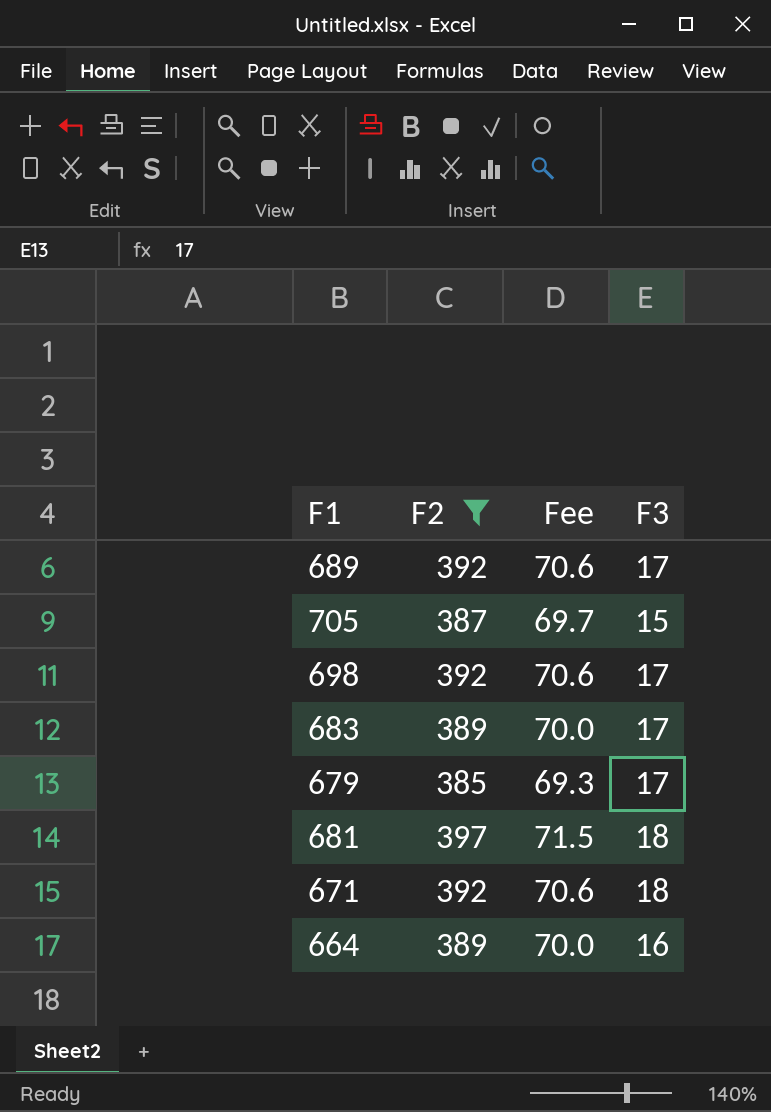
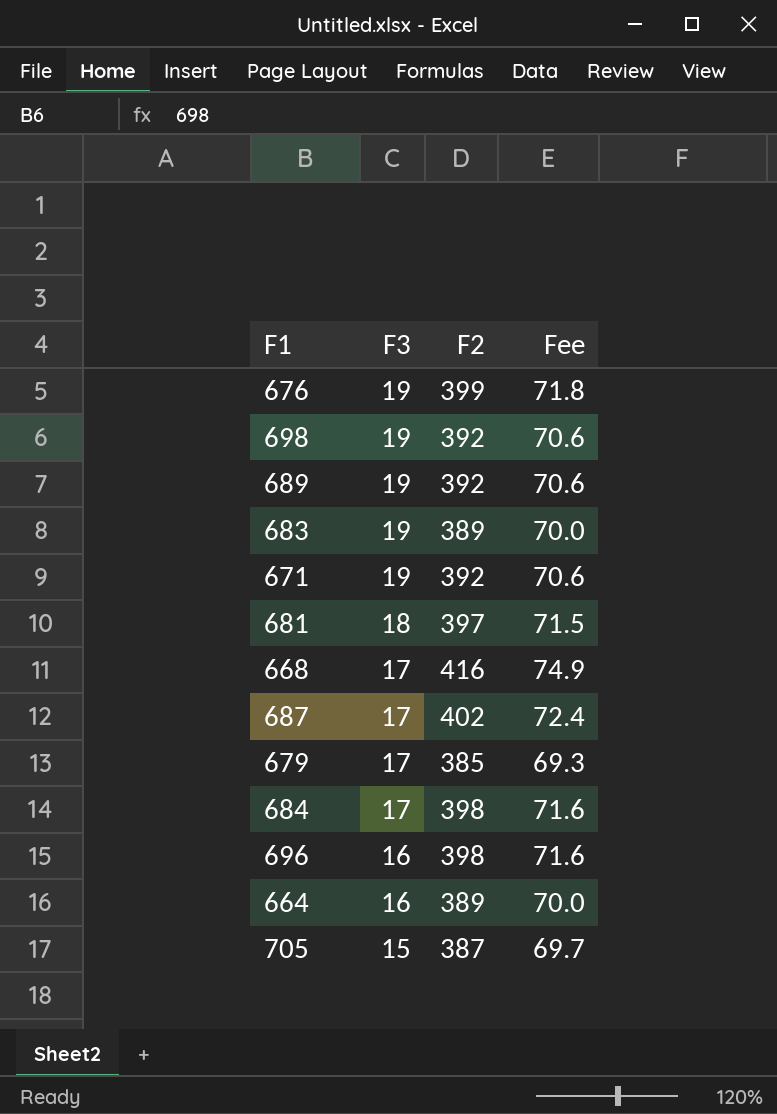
filter: F2 <= 397 -> none
row order: none -> F3 descending
column F3 | position: 4 -> 2
698 | F3: 17 -> 19
689 | F3: 17 -> 19
683 | F3: 17 -> 19
671 | F3: 18 -> 19

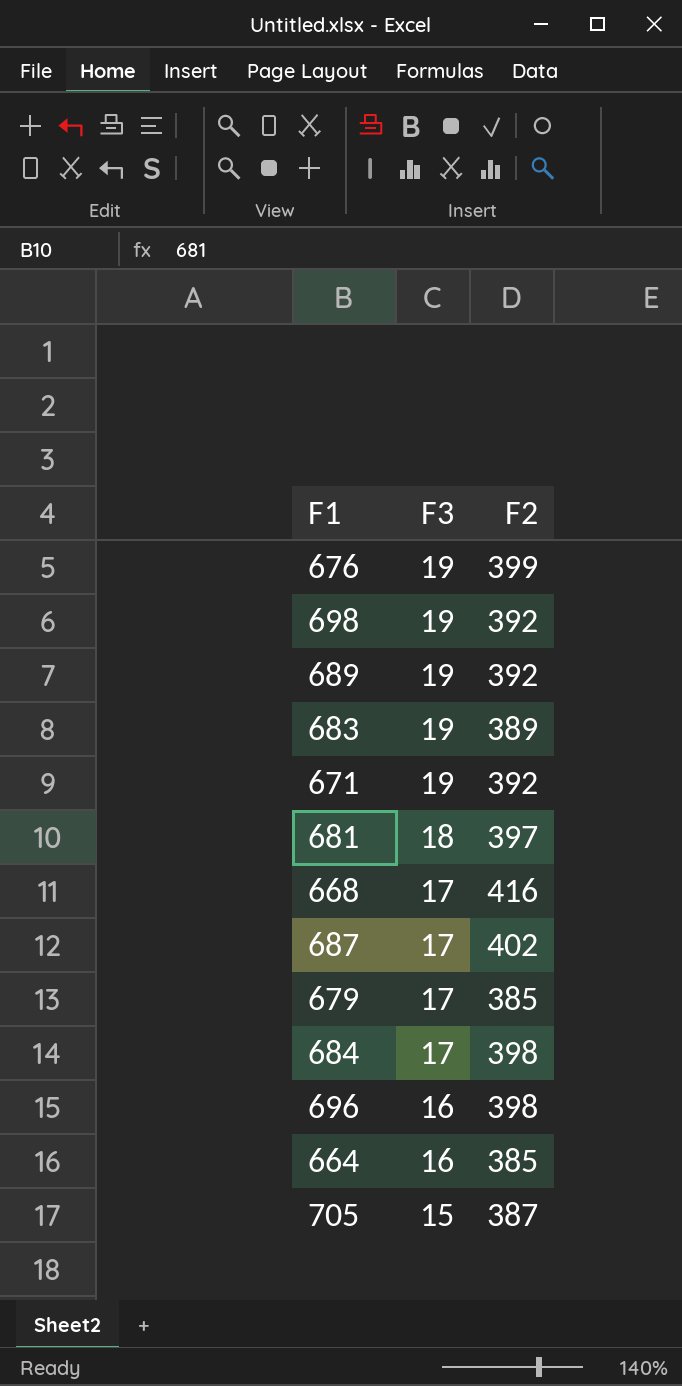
column Fee | formula: [F2] * 0.18 -> none
664 | F2: 389 -> 385

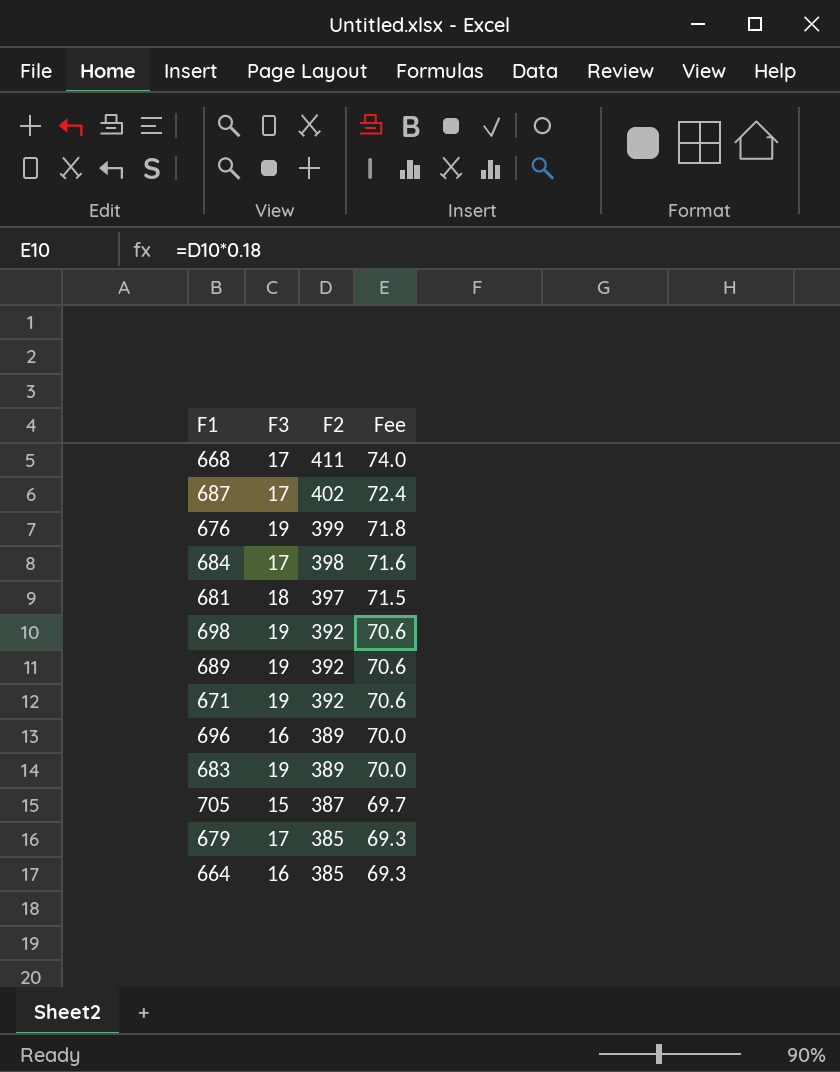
row order: F3 descending -> F2 descending
column Fee | formula: none -> [F2] * 0.18
668 | F2: 416 -> 411
696 | F2: 398 -> 389

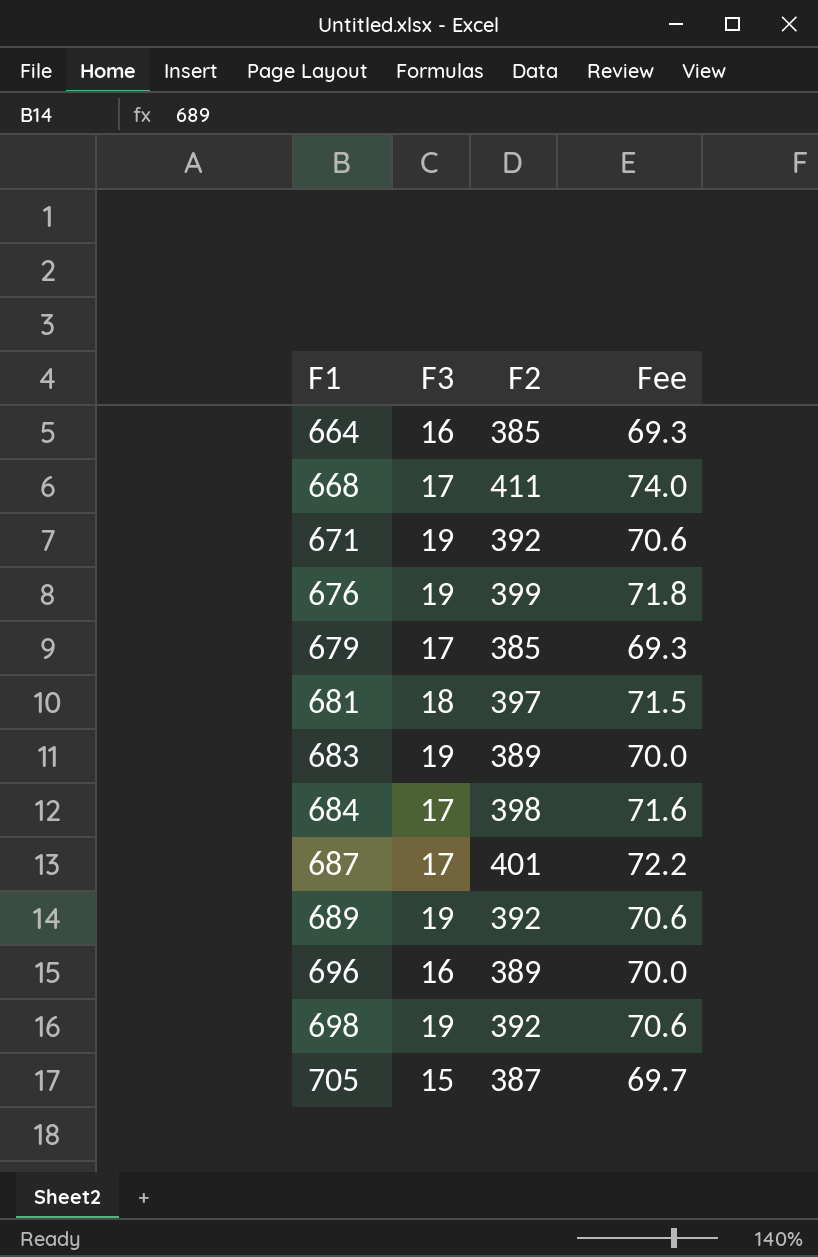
row order: F2 descending -> F1 ascending
687 | F2: 402 -> 401
687 | Fee: 72.4 -> 72.2

